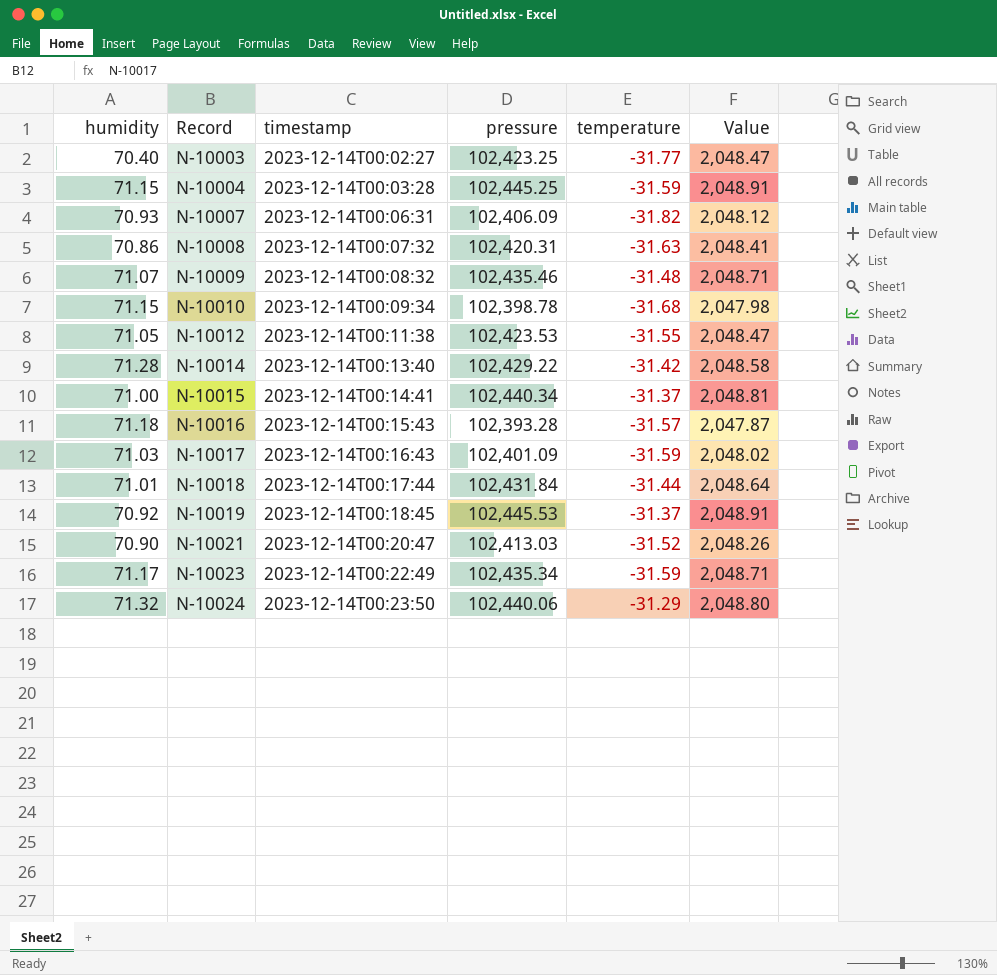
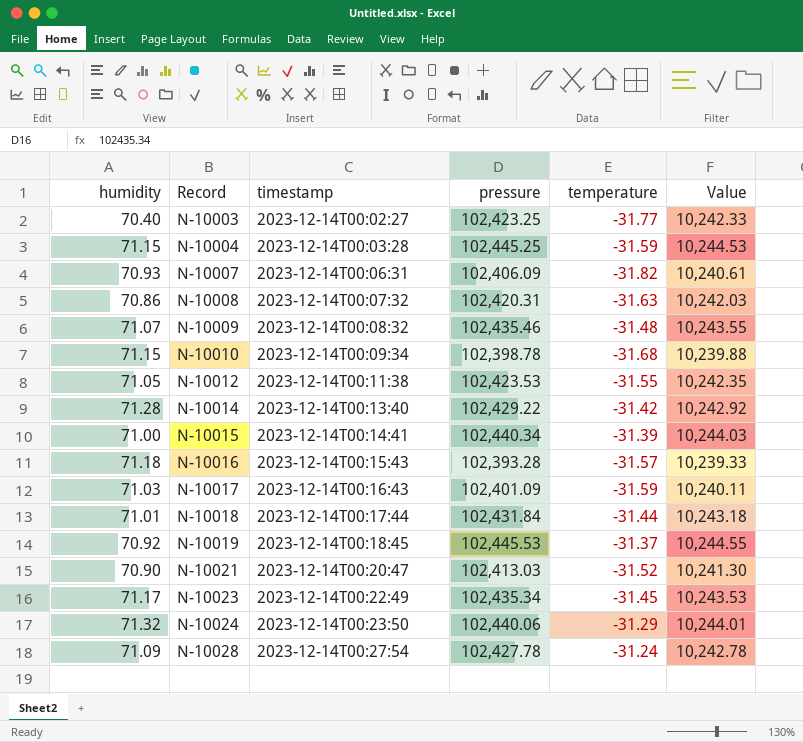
column Value | formula: [pressure] * 0.02 -> [pressure] * 0.1
N-10015 | temperature: -31.37 -> -31.39
N-10023 | temperature: -31.59 -> -31.45
row N-10028: none -> 71.09 | 2023-12-14T00:27:54 | 102,427.78 | -31.24 | 10,242.78

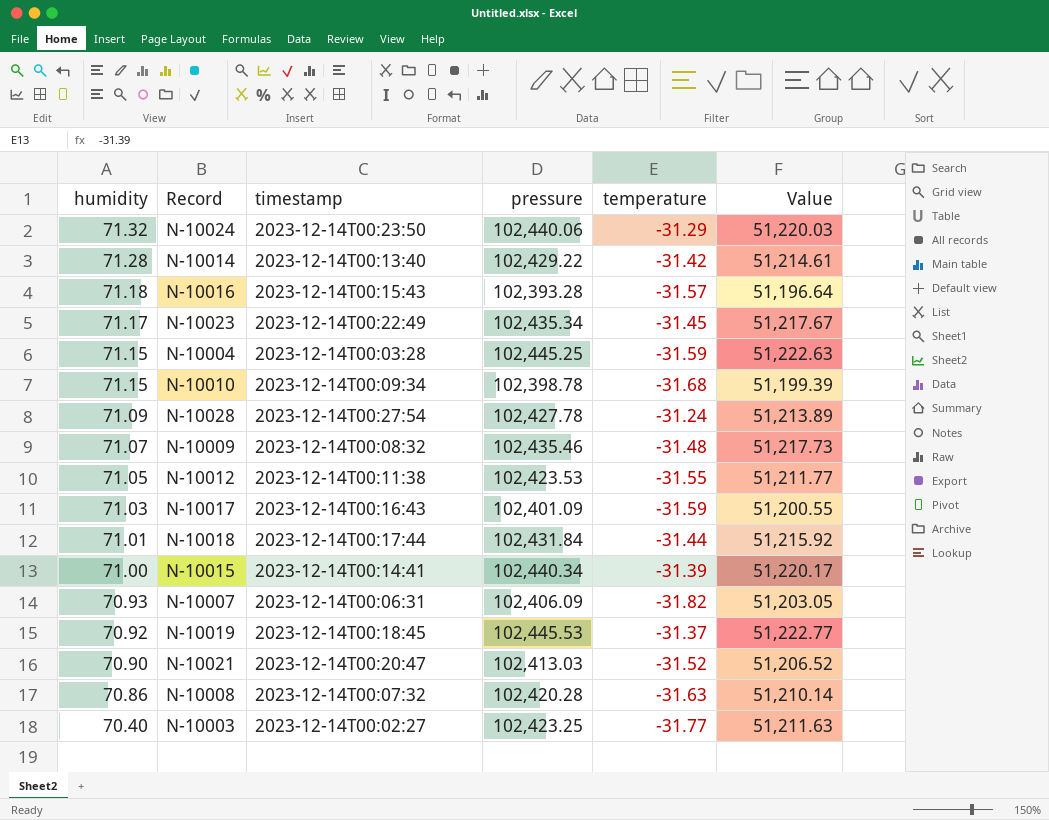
row order: Record ascending -> humidity descending
column Value | formula: [pressure] * 0.1 -> [pressure] * 0.5
N-10008 | pressure: 102,420.31 -> 102,420.28

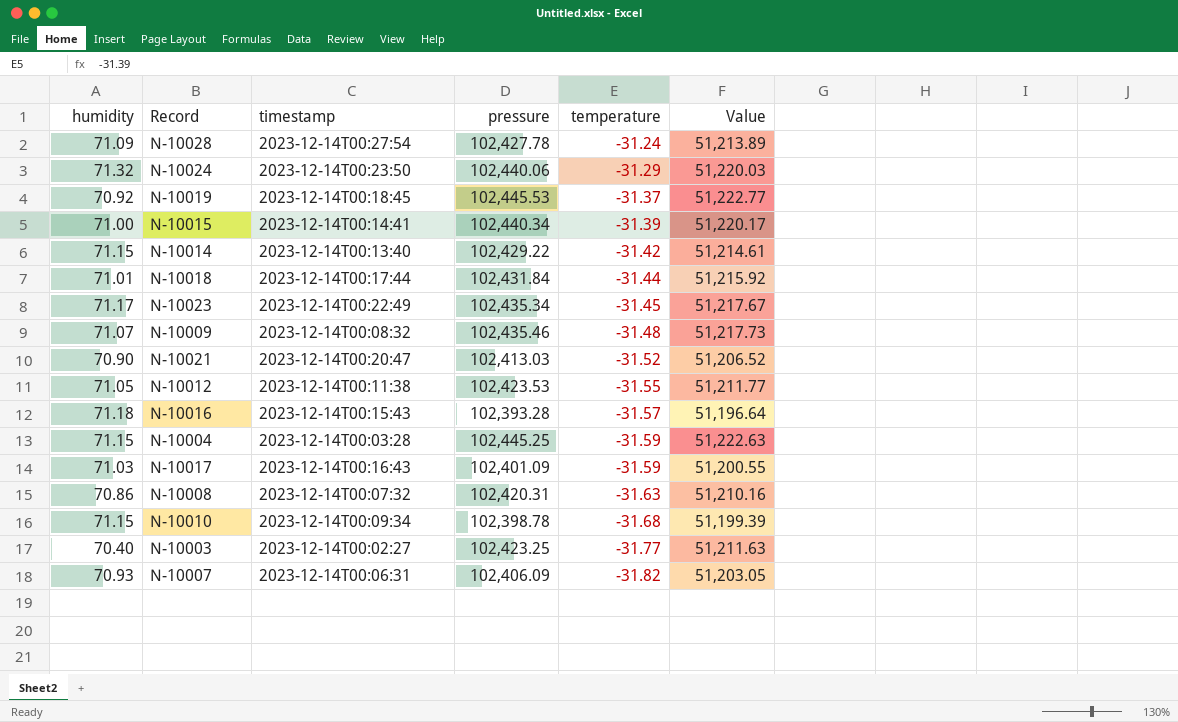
row order: humidity descending -> temperature descending
N-10014 | humidity: 71.28 -> 71.15
N-10008 | pressure: 102,420.28 -> 102,420.31
N-10008 | Value: 51,210.14 -> 51,210.16

